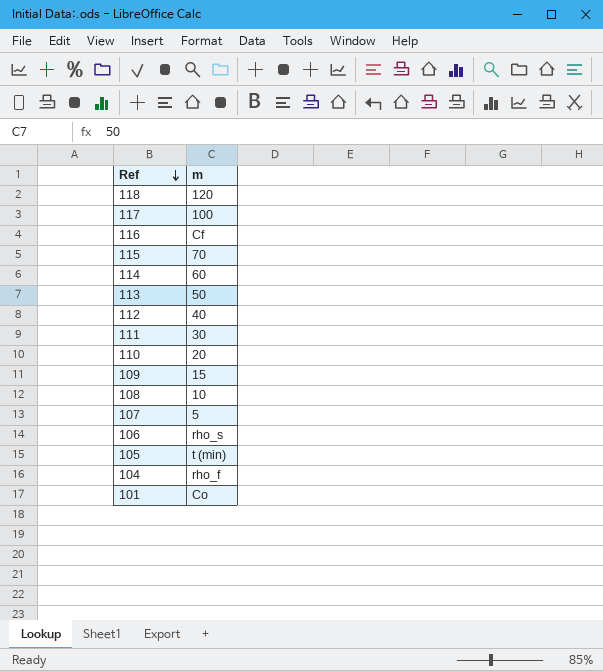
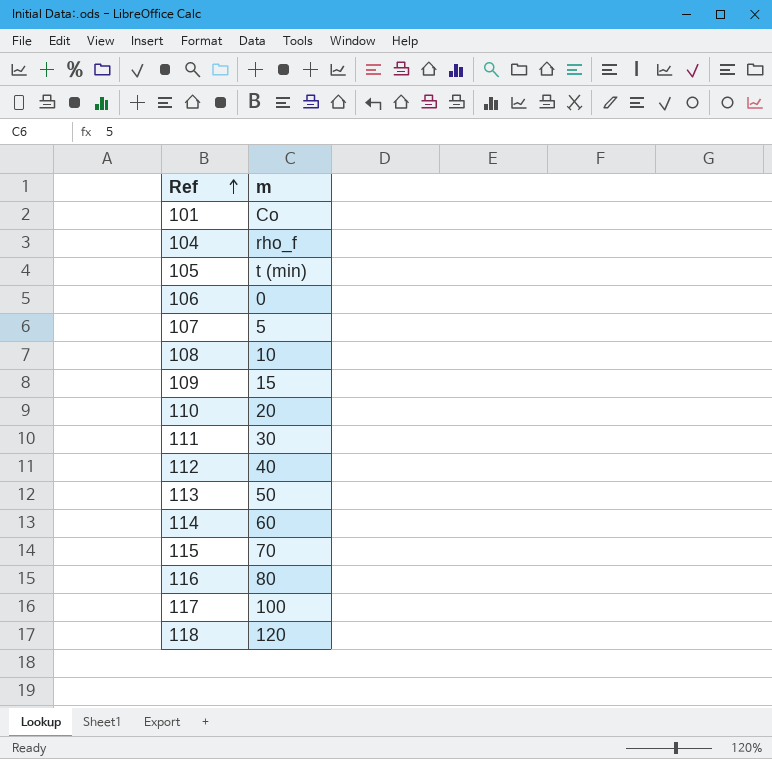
row order: Ref descending -> Ref ascending
106 | m: rho_s -> 0
116 | m: Cf -> 80

